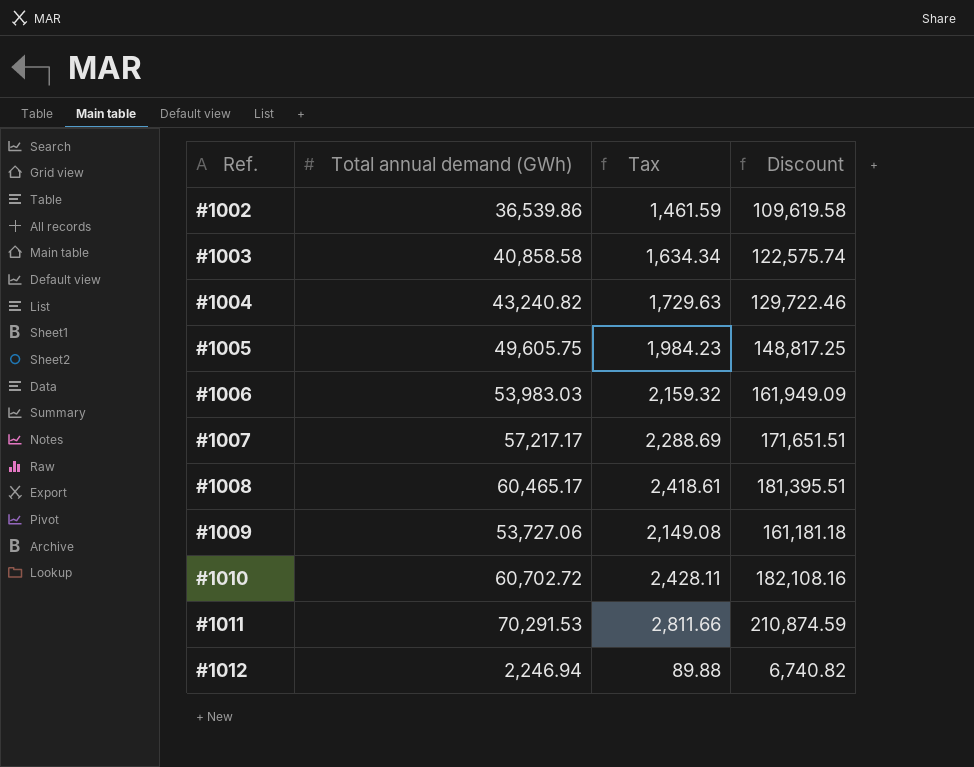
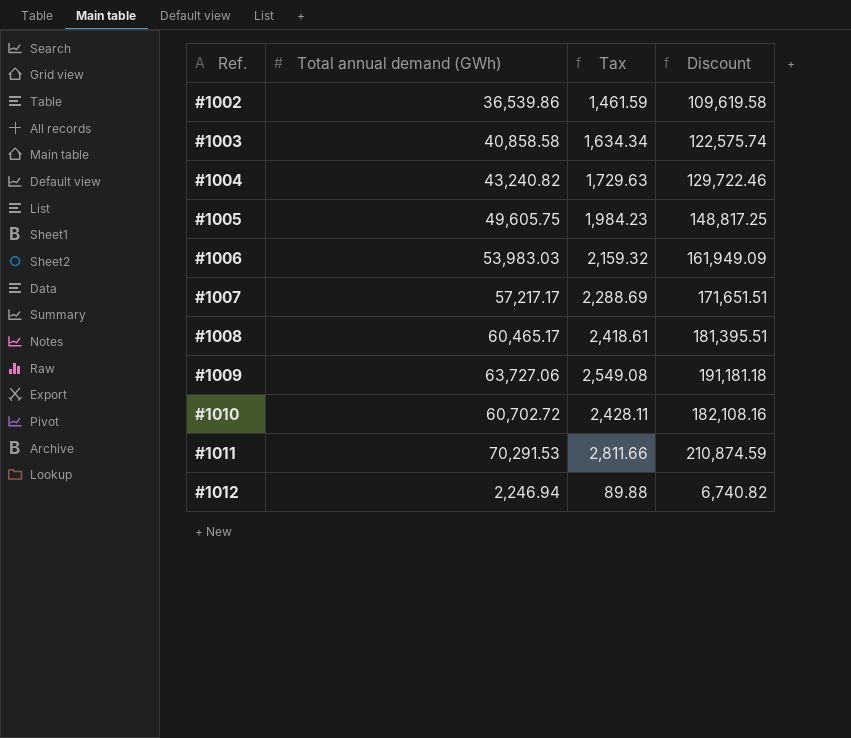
#1009 | Total annual demand (GWh): 53,727.06 -> 63,727.06
#1009 | Tax: 2,149.08 -> 2,549.08
#1009 | Discount: 161,181.18 -> 191,181.18

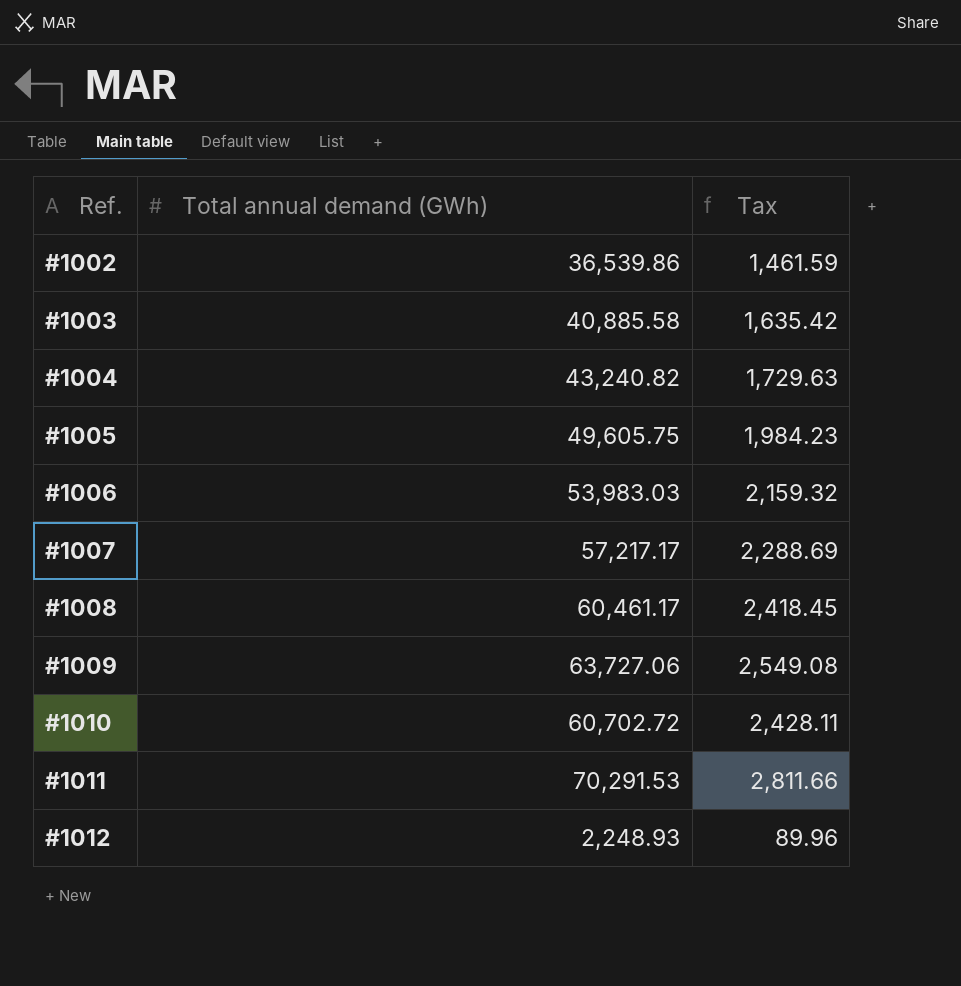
column Discount | formula: [Total annual demand (GWh)] * 3 -> none
#1003 | Total annual demand (GWh): 40,858.58 -> 40,885.58
#1003 | Tax: 1,634.34 -> 1,635.42
#1008 | Total annual demand (GWh): 60,465.17 -> 60,461.17
#1008 | Tax: 2,418.61 -> 2,418.45
#1012 | Total annual demand (GWh): 2,246.94 -> 2,248.93
#1012 | Tax: 89.88 -> 89.96

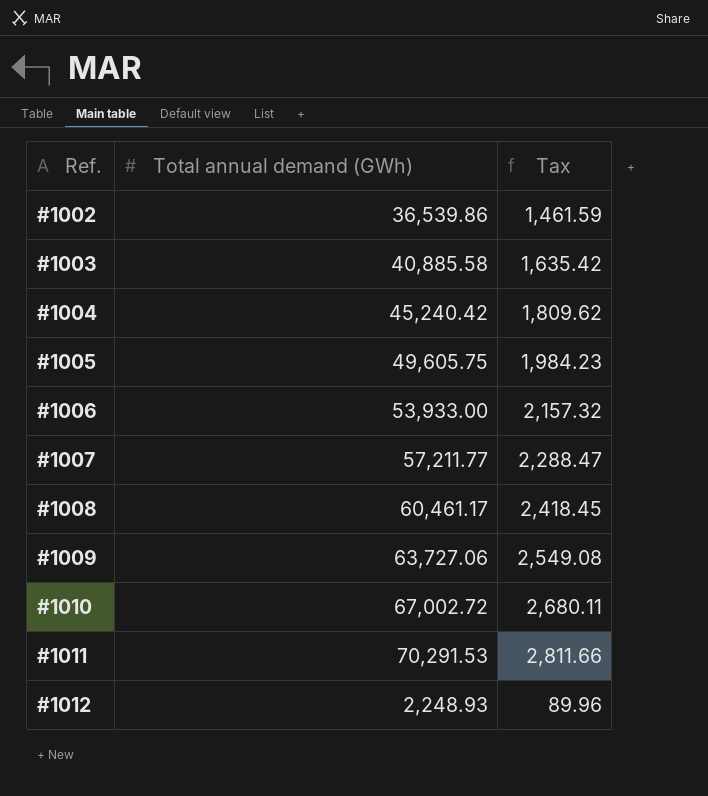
#1004 | Total annual demand (GWh): 43,240.82 -> 45,240.42
#1004 | Tax: 1,729.63 -> 1,809.62
#1006 | Total annual demand (GWh): 53,983.03 -> 53,933.00
#1006 | Tax: 2,159.32 -> 2,157.32
#1007 | Total annual demand (GWh): 57,217.17 -> 57,211.77
#1007 | Tax: 2,288.69 -> 2,288.47
#1010 | Total annual demand (GWh): 60,702.72 -> 67,002.72
#1010 | Tax: 2,428.11 -> 2,680.11

